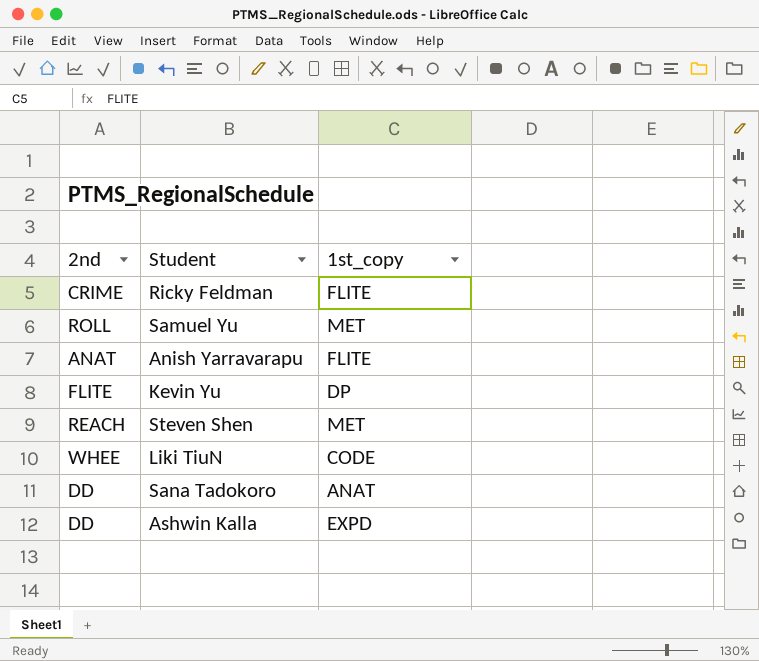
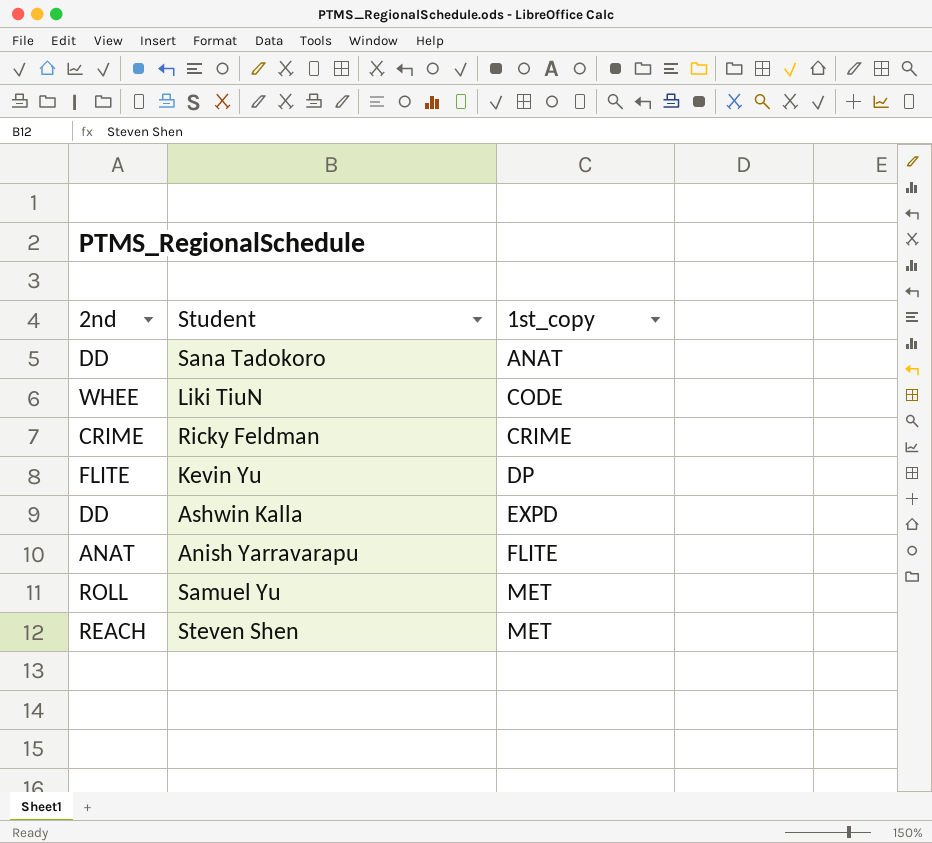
row order: none -> 1st_copy ascending
Ricky Feldman | 1st_copy: FLITE -> CRIME

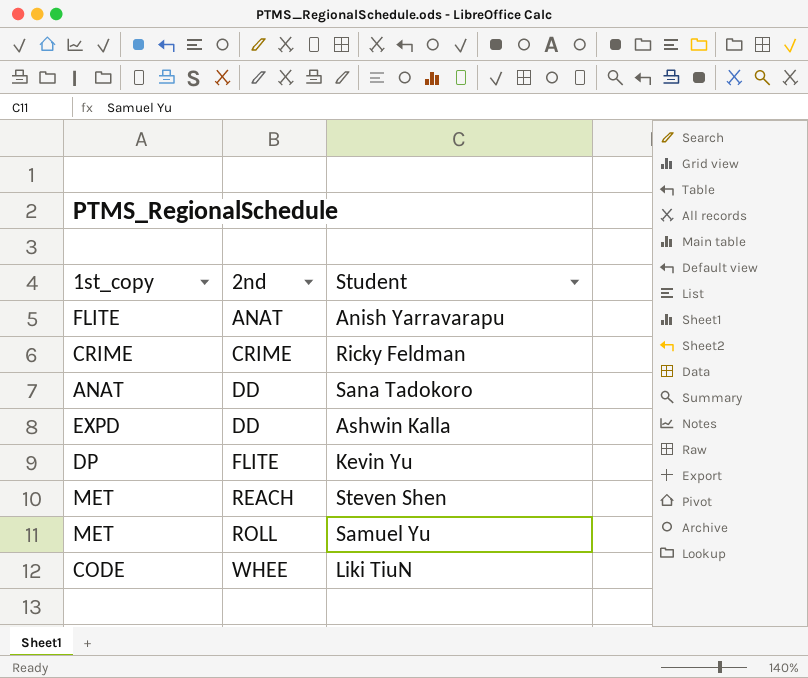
row order: 1st_copy ascending -> 2nd ascending
column 1st_copy | position: 3 -> 1

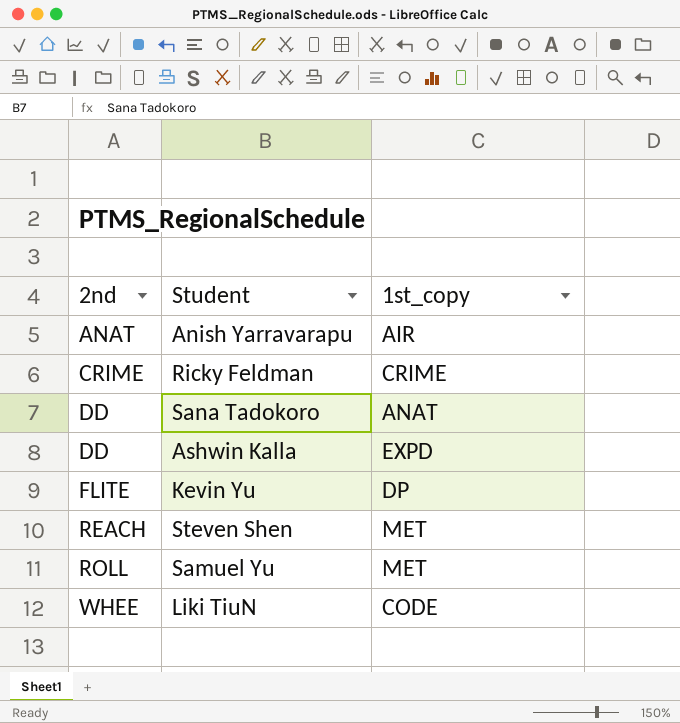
column 1st_copy | position: 1 -> 3
Anish Yarravarapu | 1st_copy: FLITE -> AIR

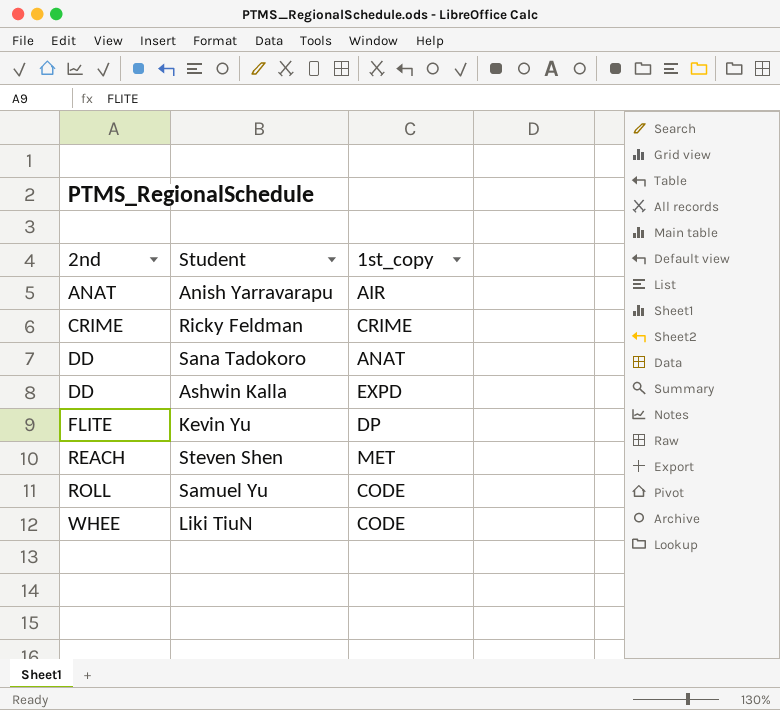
Samuel Yu | 1st_copy: MET -> CODE

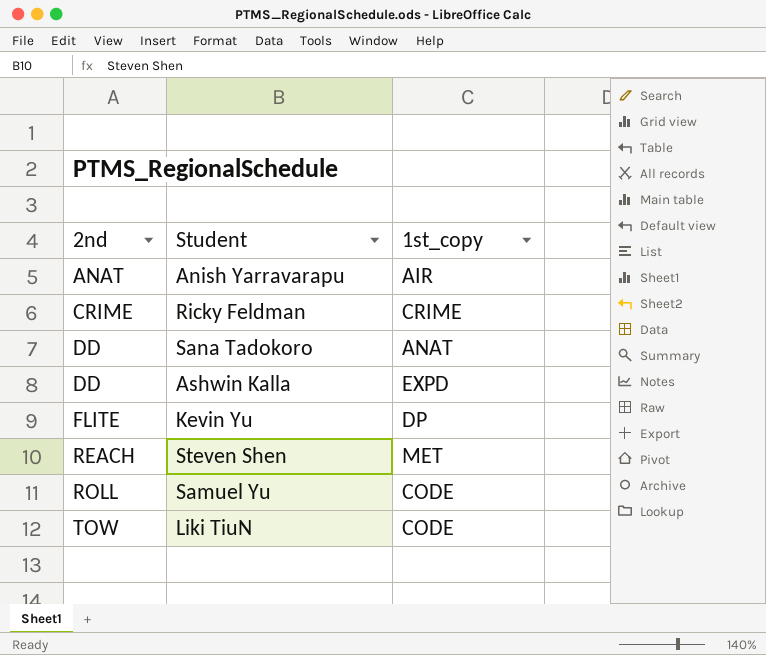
Liki TiuN | 2nd: WHEE -> TOW

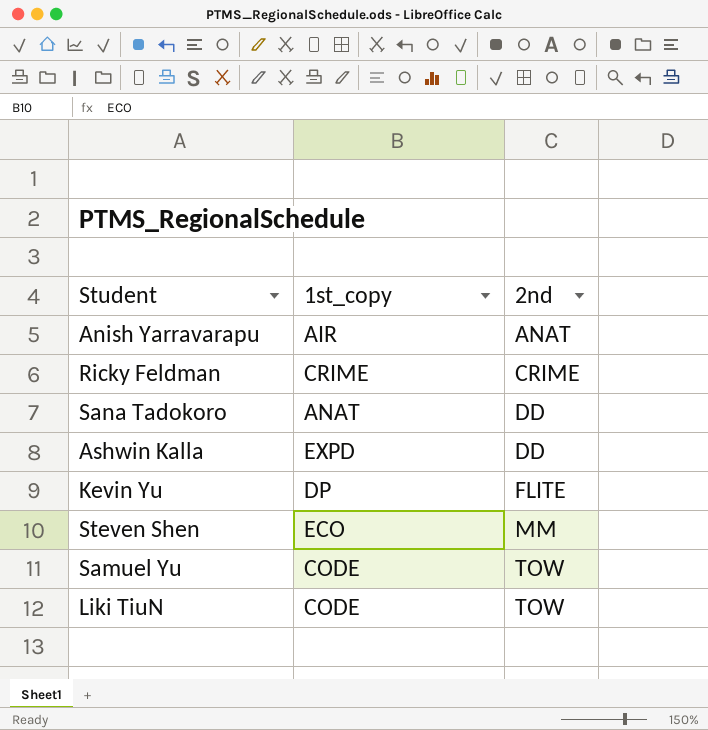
column 2nd | position: 1 -> 3
Steven Shen | 1st_copy: MET -> ECO
Steven Shen | 2nd: REACH -> MM
Samuel Yu | 2nd: ROLL -> TOW

